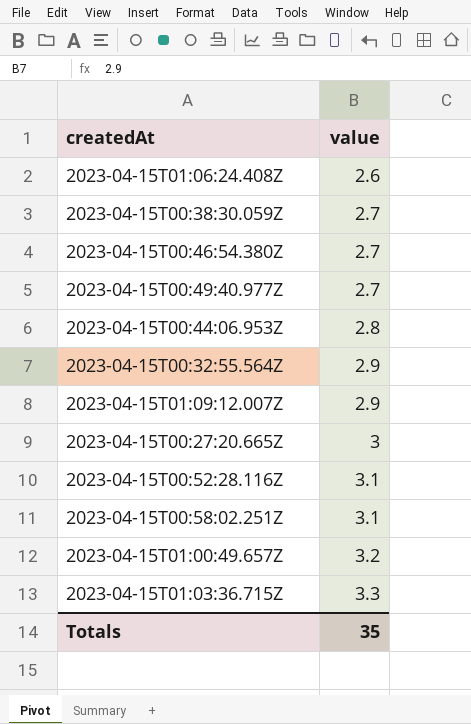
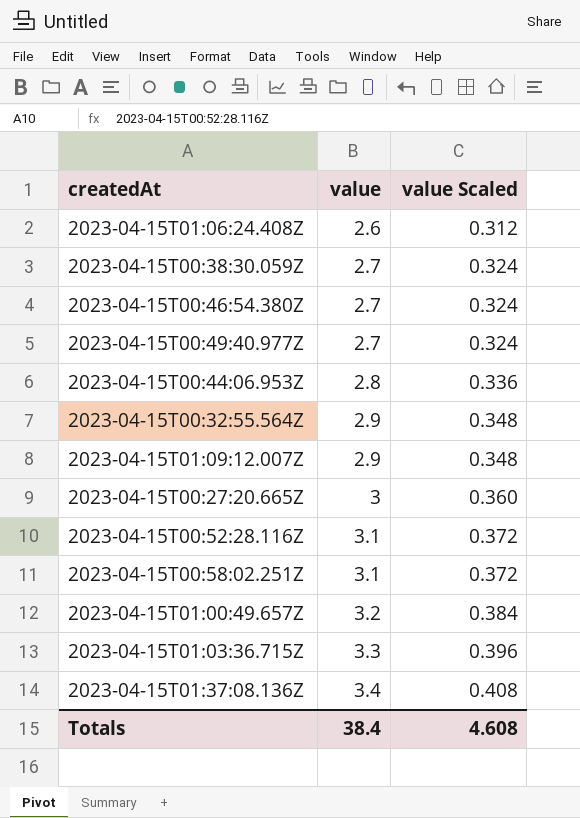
column value Scaled | formula: none -> [value] * 0.12
row 2023-04-15T01:37:08.136Z: none -> 3.4 | 0.408
Totals | value: 35 -> 38.4

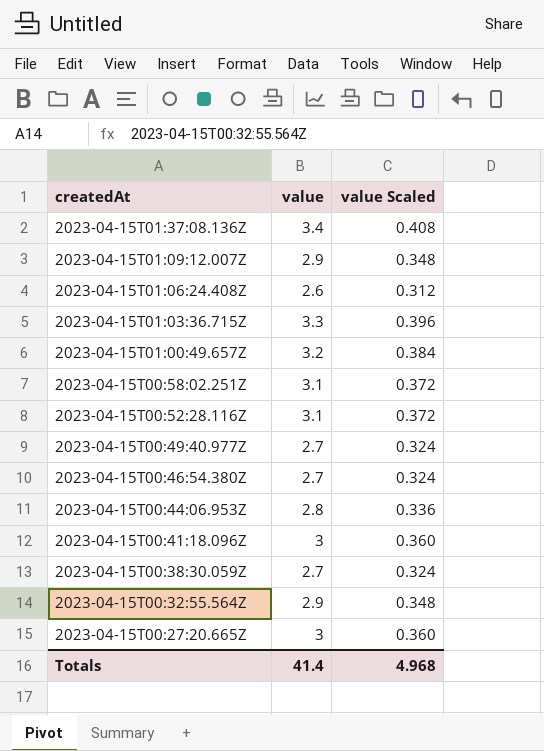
row order: value ascending -> createdAt descending
row 2023-04-15T00:41:18.096Z: none -> 3 | 0.360
Totals | value: 38.4 -> 41.4
Totals | value Scaled: 4.608 -> 4.968

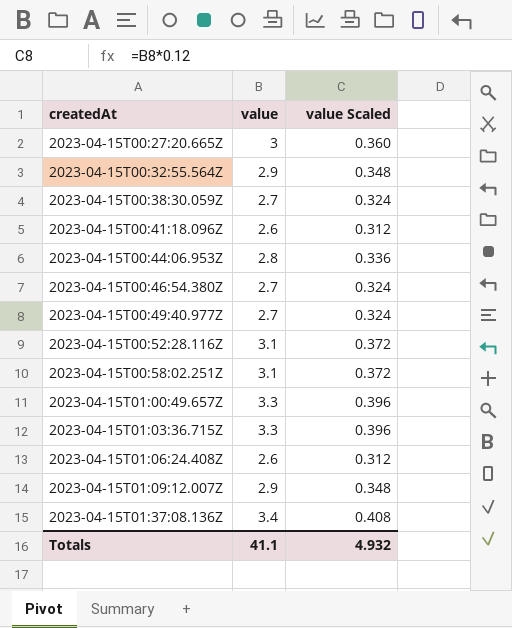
row order: createdAt descending -> createdAt ascending
2023-04-15T00:41:18.096Z | value: 3 -> 2.6
2023-04-15T00:41:18.096Z | value Scaled: 0.360 -> 0.312
2023-04-15T01:00:49.657Z | value: 3.2 -> 3.3
2023-04-15T01:00:49.657Z | value Scaled: 0.384 -> 0.396
Totals | value: 41.4 -> 41.1
Totals | value Scaled: 4.968 -> 4.932

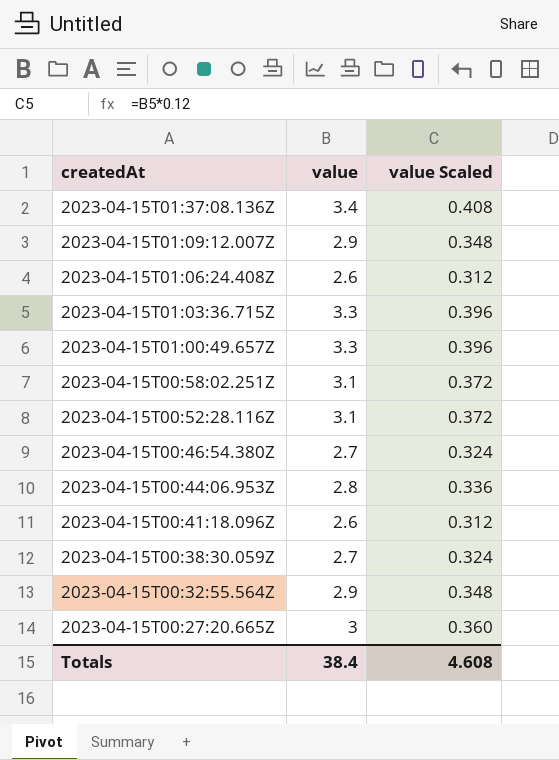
row order: createdAt ascending -> createdAt descending
row 2023-04-15T00:49:40.977Z: 2.7 | 0.324 -> none
Totals | value: 41.1 -> 38.4
Totals | value Scaled: 4.932 -> 4.608

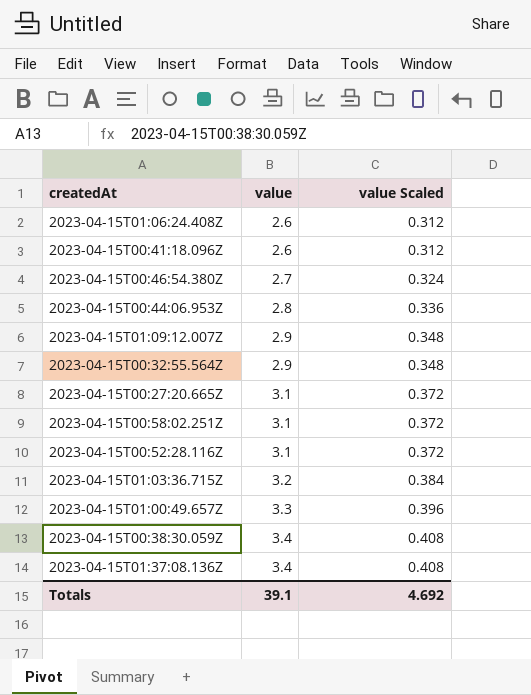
row order: createdAt descending -> value ascending
2023-04-15T00:27:20.665Z | value: 3 -> 3.1
2023-04-15T00:27:20.665Z | value Scaled: 0.360 -> 0.372
2023-04-15T01:03:36.715Z | value: 3.3 -> 3.2
2023-04-15T01:03:36.715Z | value Scaled: 0.396 -> 0.384
2023-04-15T00:38:30.059Z | value: 2.7 -> 3.4
2023-04-15T00:38:30.059Z | value Scaled: 0.324 -> 0.408
Totals | value: 38.4 -> 39.1
Totals | value Scaled: 4.608 -> 4.692

